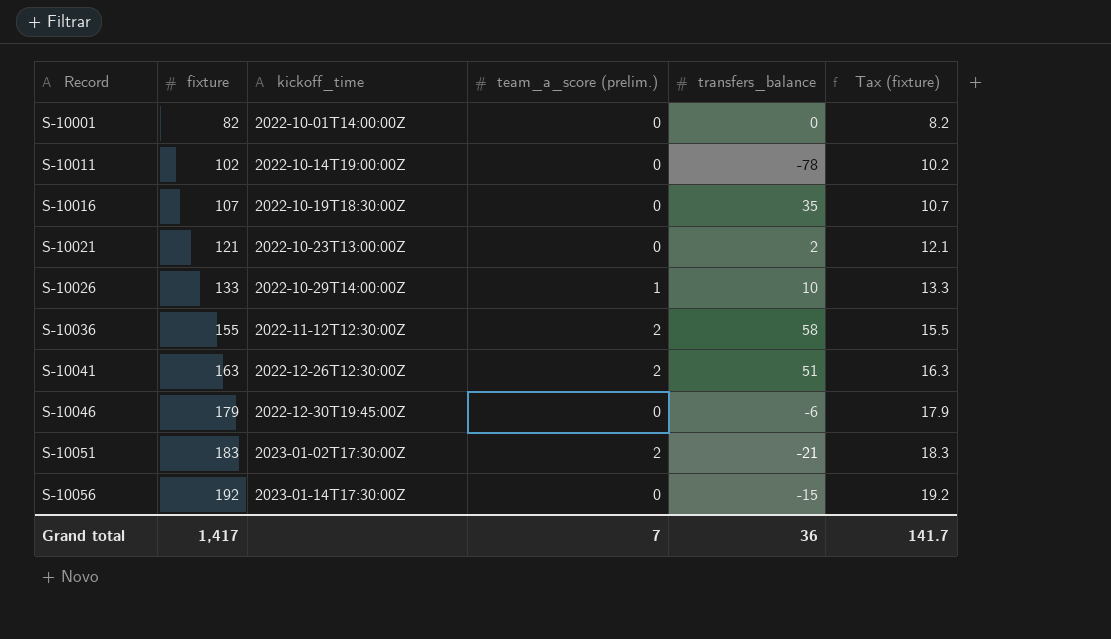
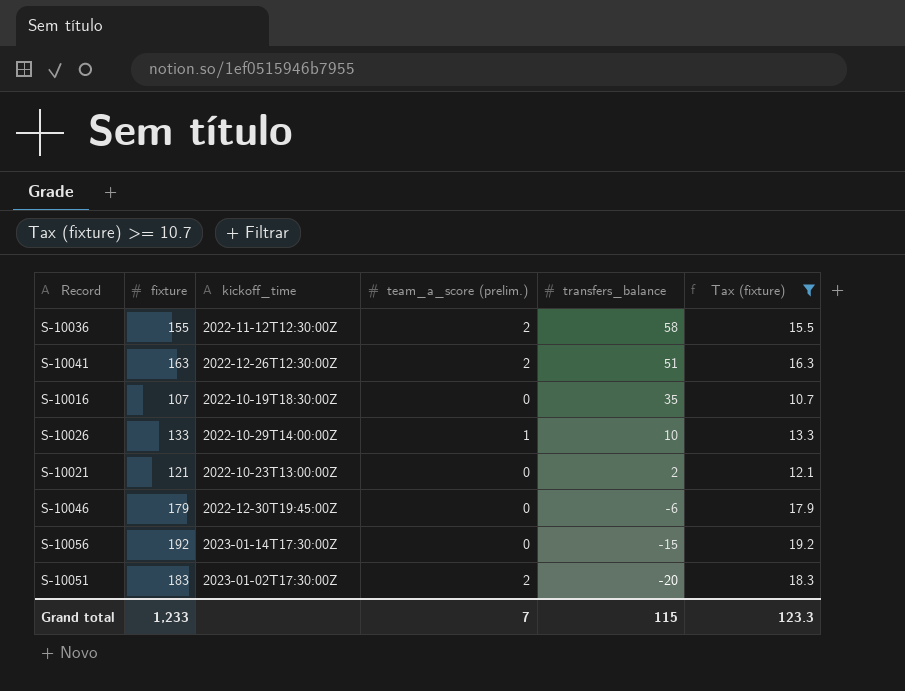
filter: none -> Tax (fixture) >= 10.7
row order: Record ascending -> transfers_balance descending
S-10051 | transfers_balance: -21 -> -20
Grand total | fixture: 1,417 -> 1,233
Grand total | transfers_balance: 36 -> 115
Grand total | Tax (fixture): 141.7 -> 123.3

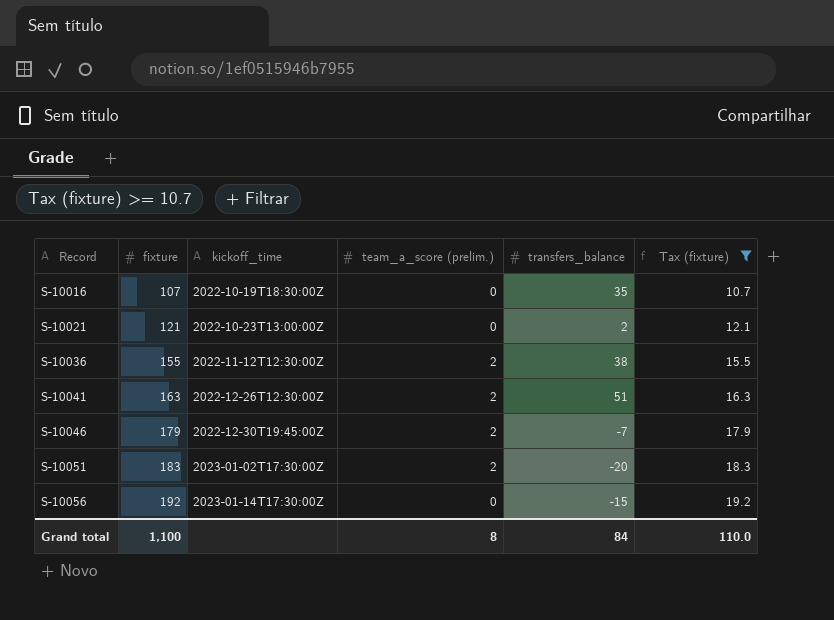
row order: transfers_balance descending -> Record ascending
row S-10026: 133 | 2022-10-29T14:00:00Z | 1 | 10 | 13.3 -> none
S-10036 | transfers_balance: 58 -> 38
S-10046 | team_a_score (prelim.): 0 -> 2
S-10046 | transfers_balance: -6 -> -7
Grand total | fixture: 1,233 -> 1,100
Grand total | team_a_score (prelim.): 7 -> 8
Grand total | transfers_balance: 115 -> 84
Grand total | Tax (fixture): 123.3 -> 110.0

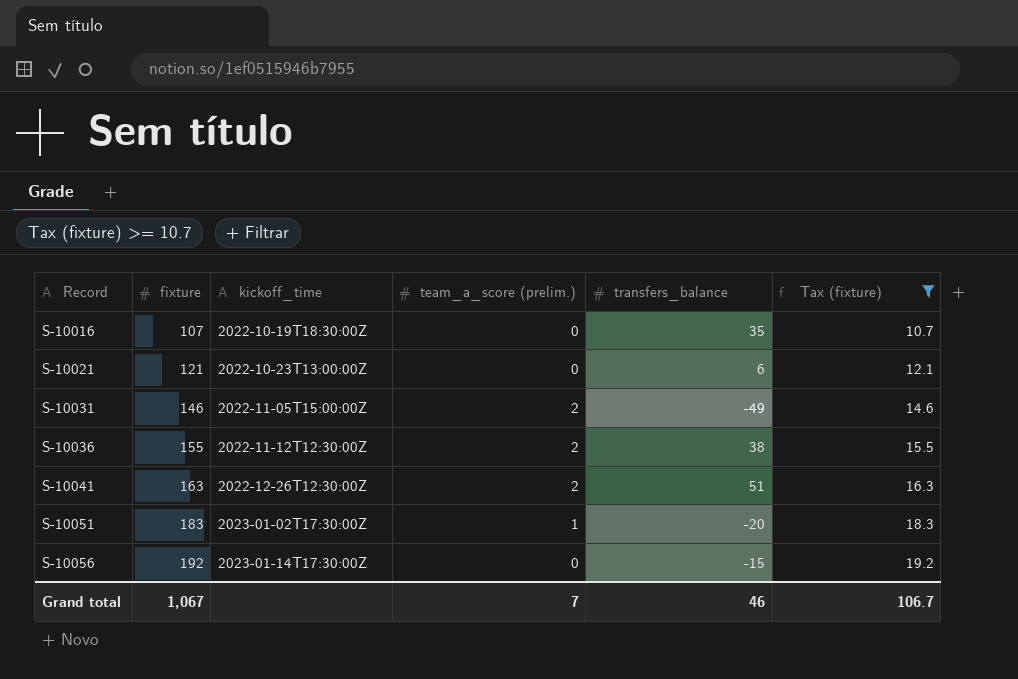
row S-10046: 179 | 2022-12-30T19:45:00Z | 2 | -7 | 17.9 -> none
S-10021 | transfers_balance: 2 -> 6
row S-10031: none -> 146 | 2022-11-05T15:00:00Z | 2 | -49 | 14.6
S-10051 | team_a_score (prelim.): 2 -> 1
Grand total | fixture: 1,100 -> 1,067
Grand total | team_a_score (prelim.): 8 -> 7
Grand total | transfers_balance: 84 -> 46
Grand total | Tax (fixture): 110.0 -> 106.7

